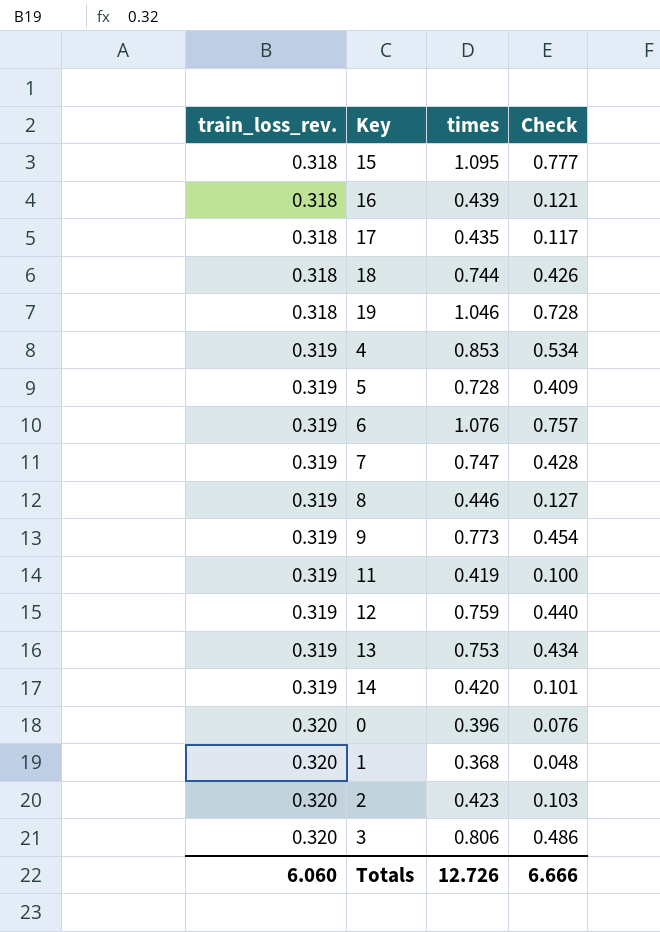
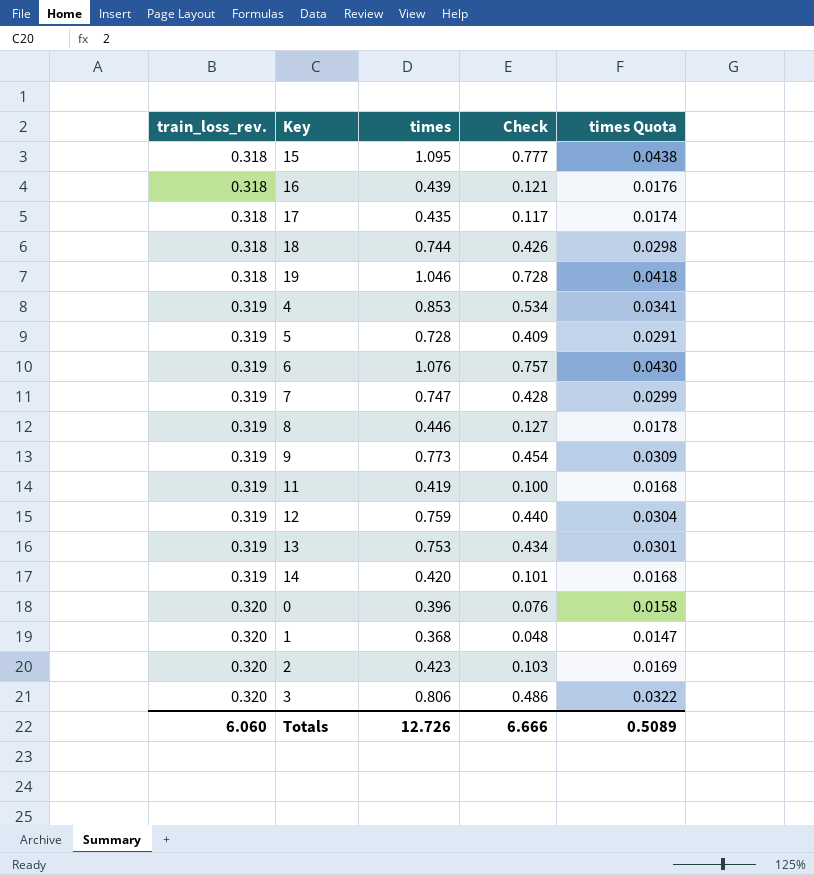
column times Quota | formula: none -> [times] * 0.04

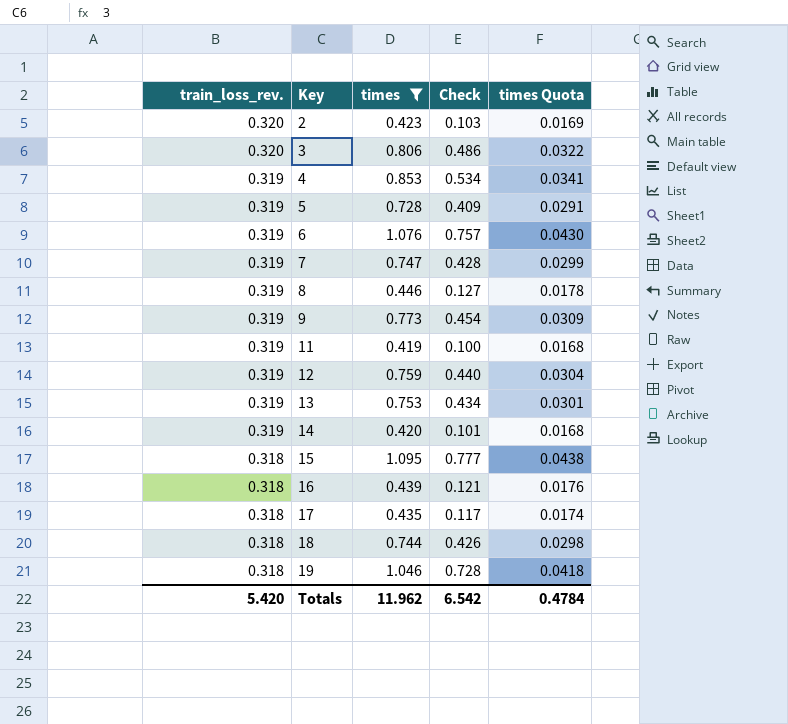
filter: none -> times >= 0.419
row order: train_loss_rev. ascending -> train_loss_rev. descending
Totals | train_loss_rev.: 6.060 -> 5.420
Totals | times: 12.726 -> 11.962
Totals | Check: 6.666 -> 6.542
Totals | times Quota: 0.5089 -> 0.4784

